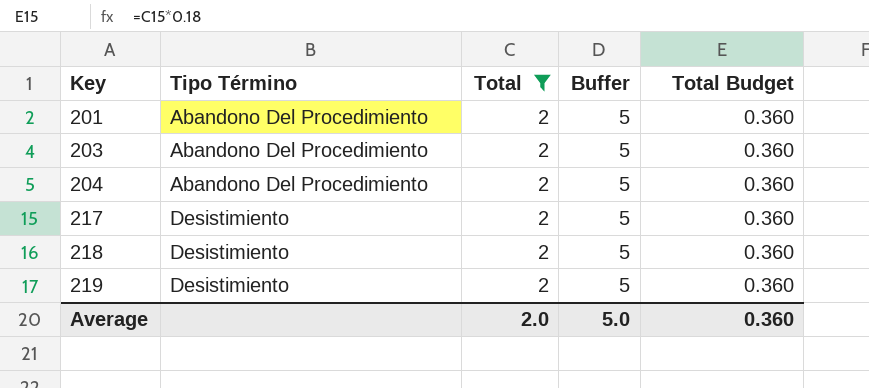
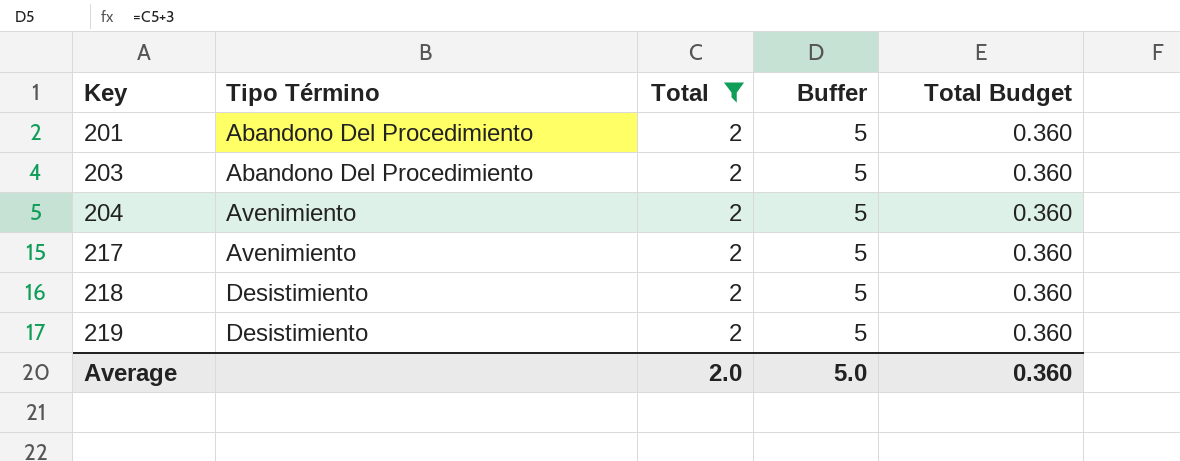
204 | Tipo Término: Abandono Del Procedimiento -> Avenimiento
217 | Tipo Término: Desistimiento -> Avenimiento

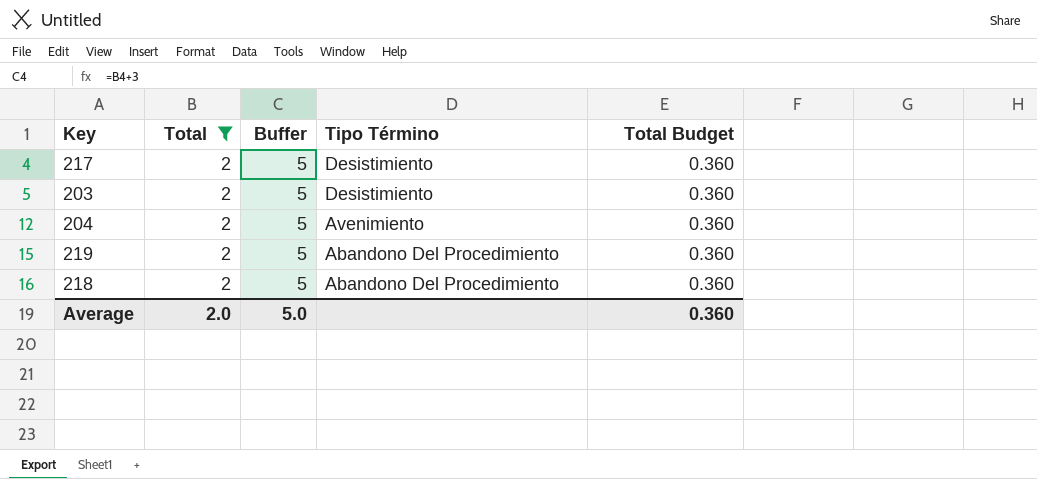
row order: Key ascending -> Tipo Término descending
column Tipo Término | position: 2 -> 4
row 201: Abandono Del Procedimiento | 2 | 5 | 0.360 -> none
217 | Tipo Término: Avenimiento -> Desistimiento
203 | Tipo Término: Abandono Del Procedimiento -> Desistimiento
219 | Tipo Término: Desistimiento -> Abandono Del Procedimiento
218 | Tipo Término: Desistimiento -> Abandono Del Procedimiento

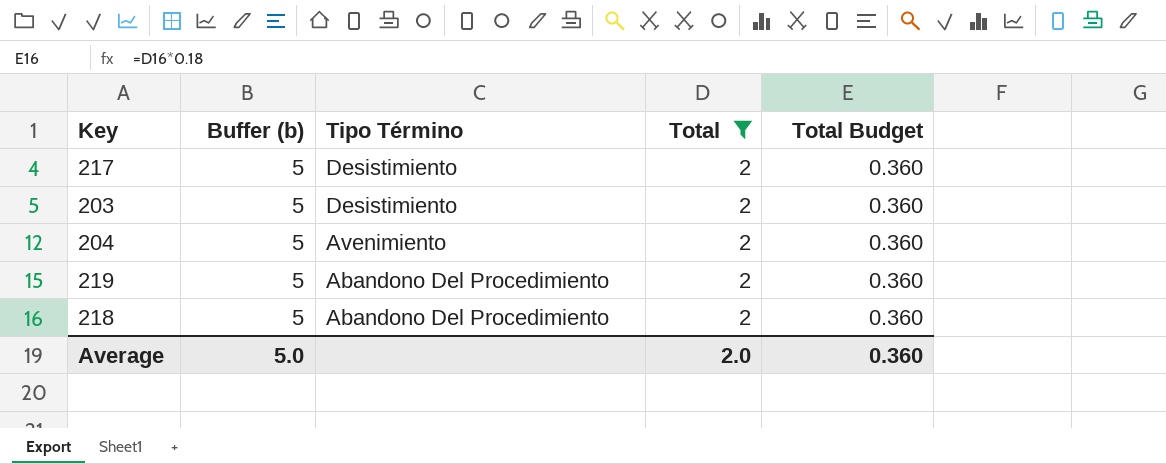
column name: Buffer -> Buffer (b)
column Total | position: 2 -> 4

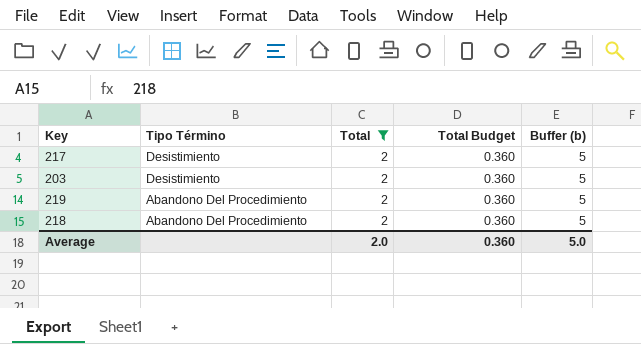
column Buffer (b) | position: 2 -> 5
row 204: 5 | Avenimiento | 2 | 0.360 -> none

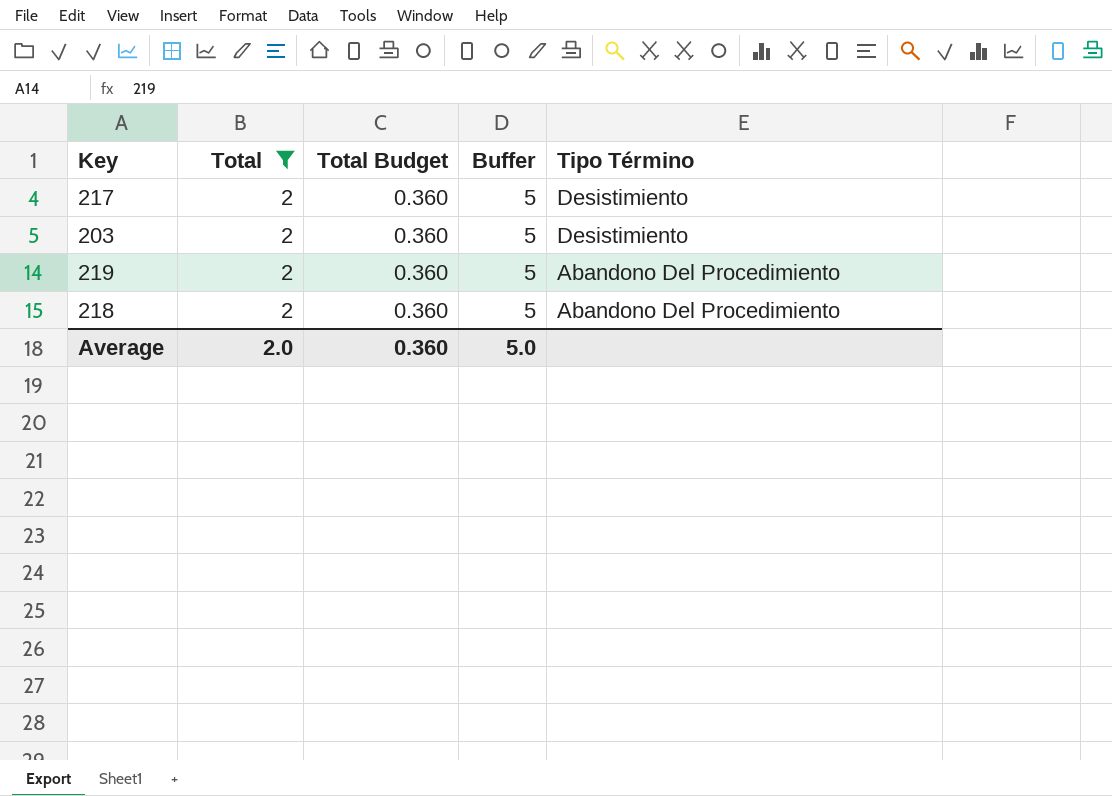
column name: Buffer (b) -> Buffer
column Tipo Término | position: 2 -> 5

